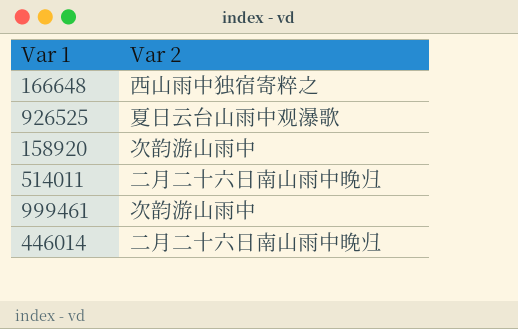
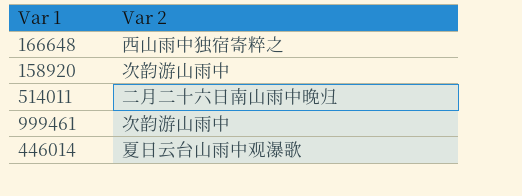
row 926525: 夏日云台山雨中观瀑歌 -> none
446014 | Var 2: 二月二十六日南山雨中晚归 -> 夏日云台山雨中观瀑歌

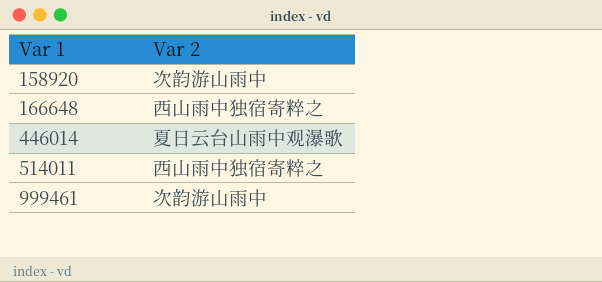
row order: none -> Var 1 ascending
514011 | Var 2: 二月二十六日南山雨中晚归 -> 西山雨中独宿寄粹之

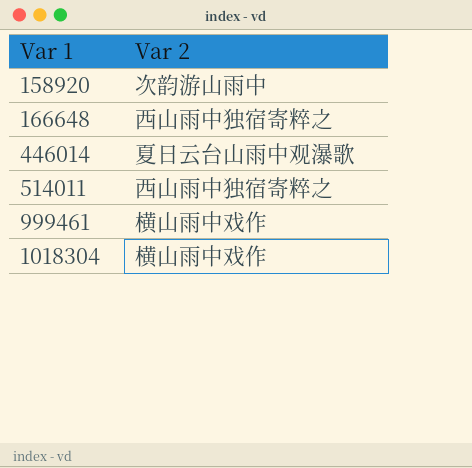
999461 | Var 2: 次韵游山雨中 -> 横山雨中戏作
row 1018304: none -> 横山雨中戏作

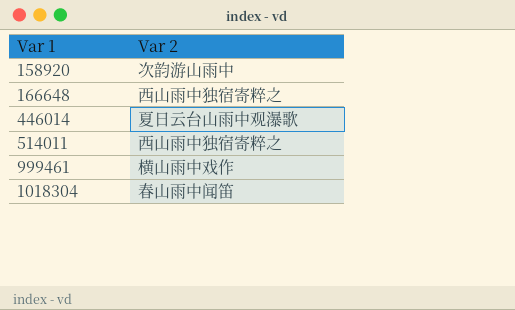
1018304 | Var 2: 横山雨中戏作 -> 春山雨中闻笛

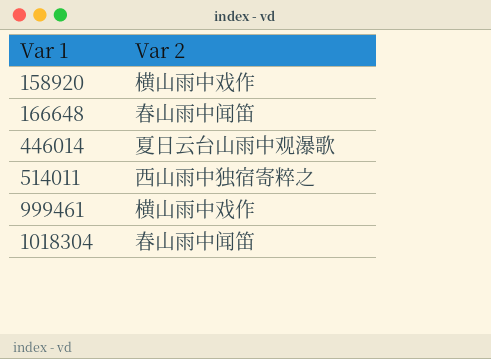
158920 | Var 2: 次韵游山雨中 -> 横山雨中戏作
166648 | Var 2: 西山雨中独宿寄粹之 -> 春山雨中闻笛

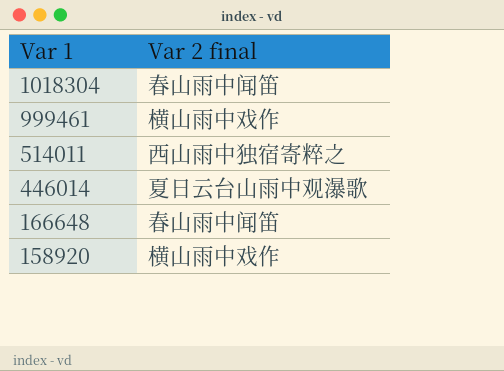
row order: Var 1 ascending -> Var 1 descending
column name: Var 2 -> Var 2 final

